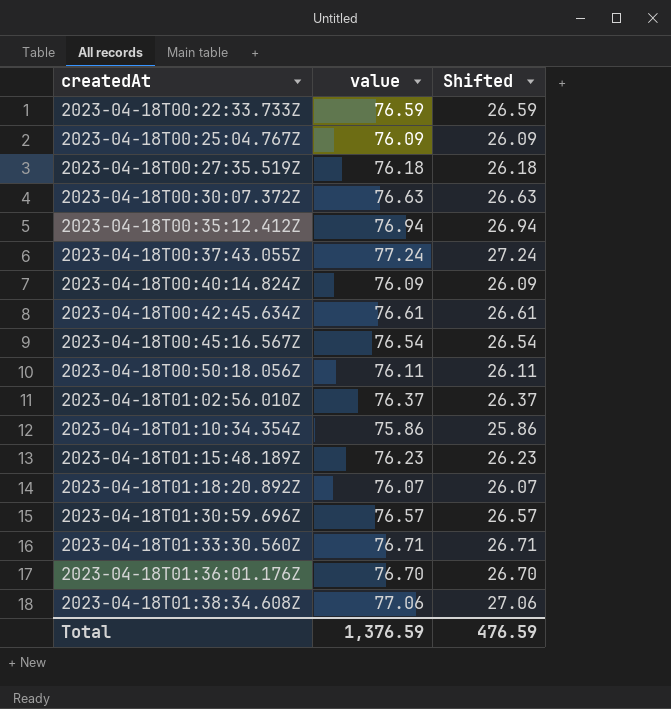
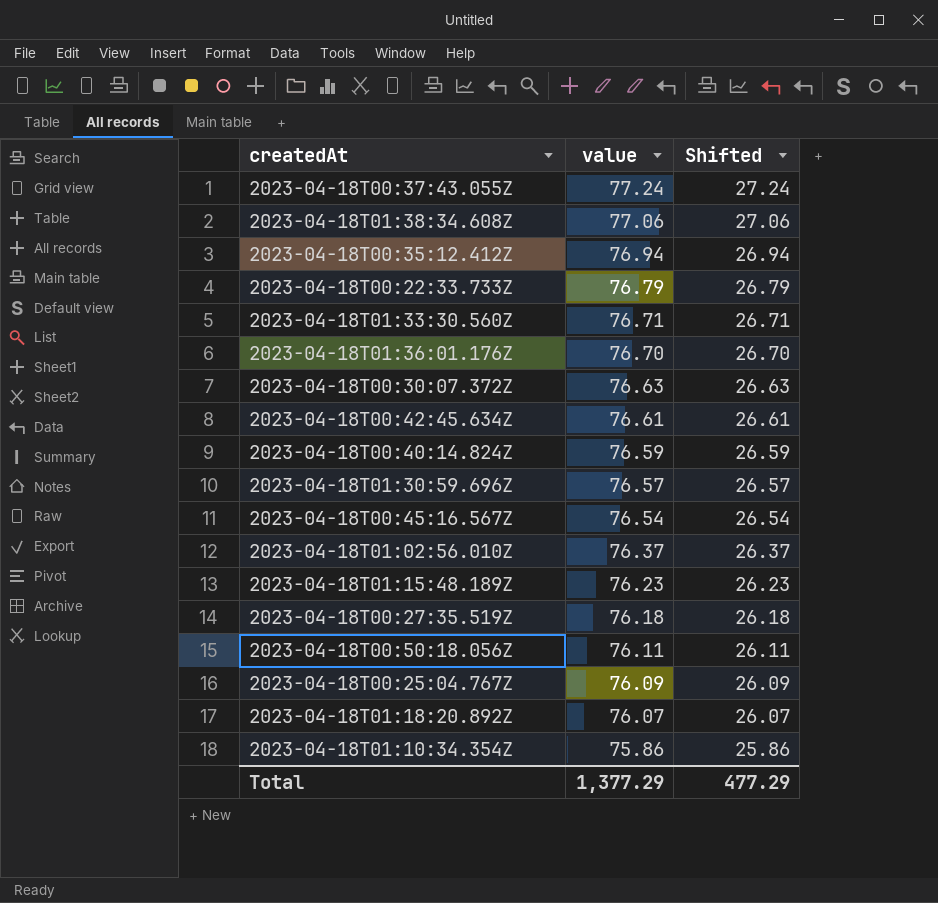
row order: createdAt ascending -> value descending
2023-04-18T00:22:33.733Z | value: 76.59 -> 76.79
2023-04-18T00:22:33.733Z | Shifted: 26.59 -> 26.79
2023-04-18T00:40:14.824Z | value: 76.09 -> 76.59
2023-04-18T00:40:14.824Z | Shifted: 26.09 -> 26.59
Total | value: 1,376.59 -> 1,377.29
Total | Shifted: 476.59 -> 477.29

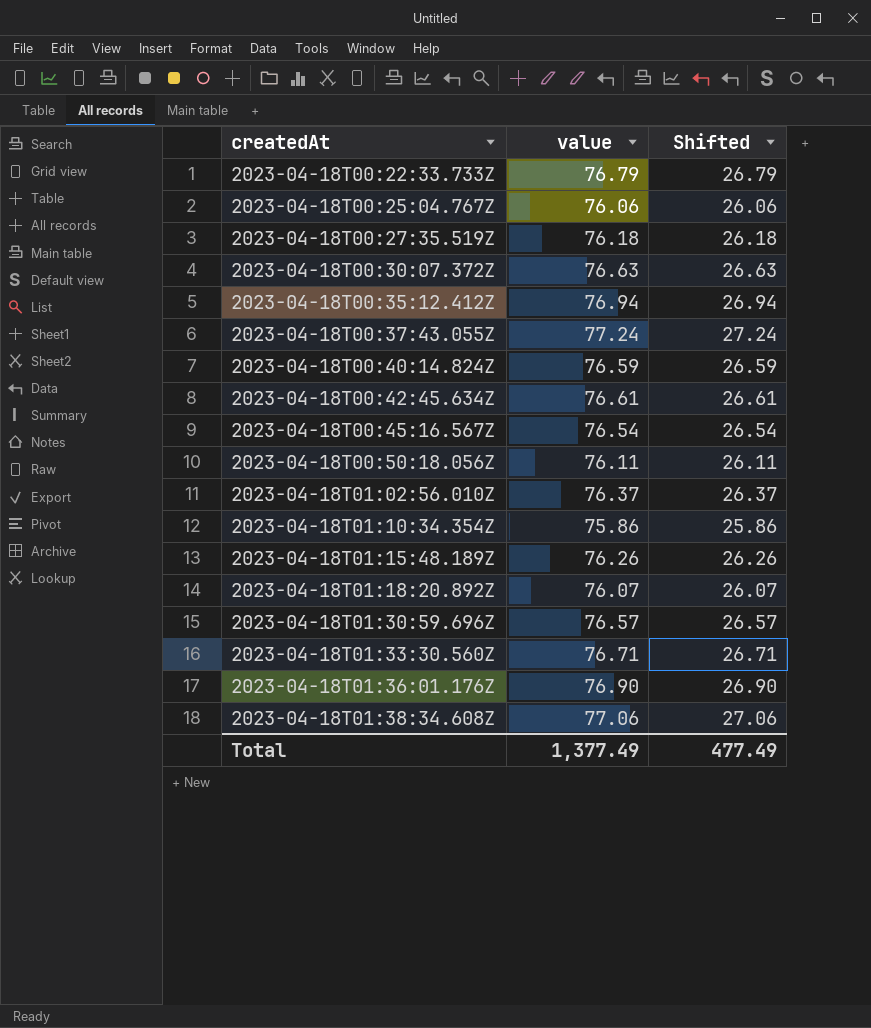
row order: value descending -> createdAt ascending
2023-04-18T00:25:04.767Z | value: 76.09 -> 76.06
2023-04-18T00:25:04.767Z | Shifted: 26.09 -> 26.06
2023-04-18T01:15:48.189Z | value: 76.23 -> 76.26
2023-04-18T01:15:48.189Z | Shifted: 26.23 -> 26.26
2023-04-18T01:36:01.176Z | value: 76.70 -> 76.90
2023-04-18T01:36:01.176Z | Shifted: 26.70 -> 26.90
Total | value: 1,377.29 -> 1,377.49
Total | Shifted: 477.29 -> 477.49

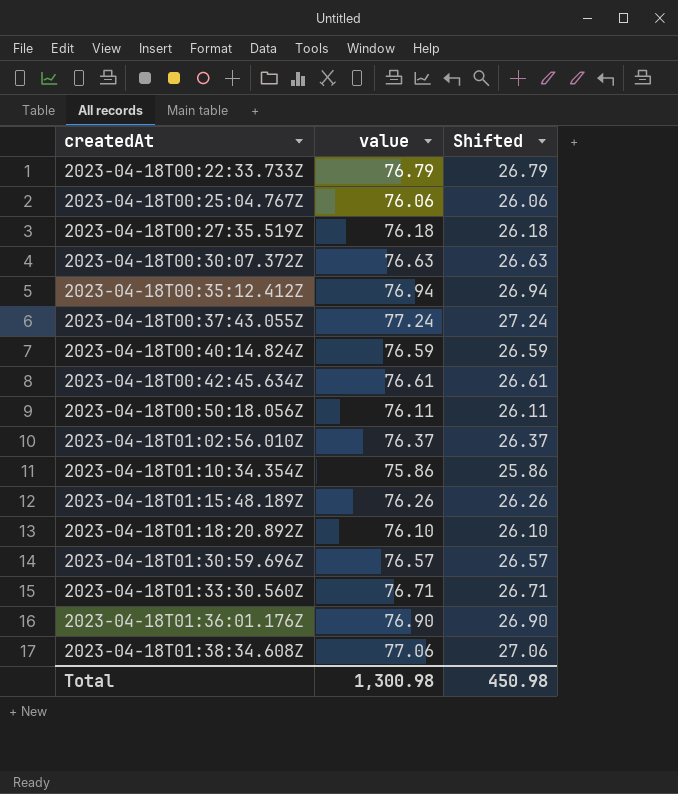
row 2023-04-18T00:45:16.567Z: 76.54 | 26.54 -> none
2023-04-18T01:18:20.892Z | value: 76.07 -> 76.10
2023-04-18T01:18:20.892Z | Shifted: 26.07 -> 26.10
Total | value: 1,377.49 -> 1,300.98
Total | Shifted: 477.49 -> 450.98

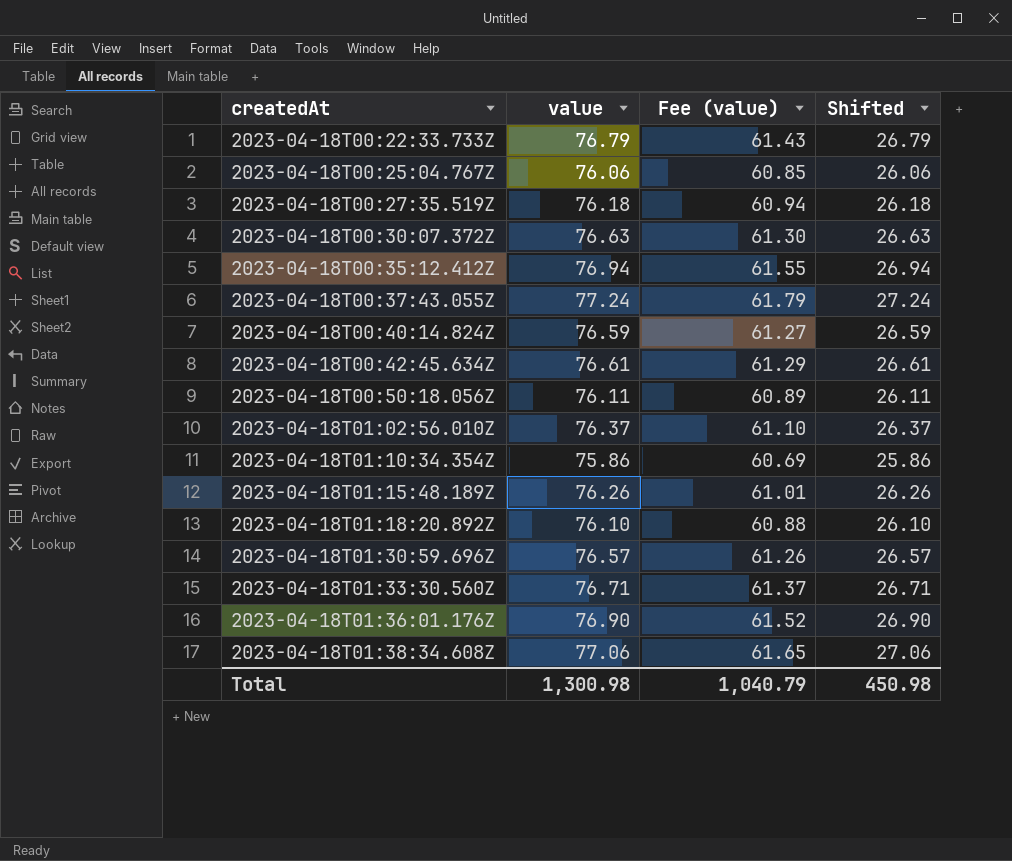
column Fee (value) | formula: none -> [value] * 0.8

